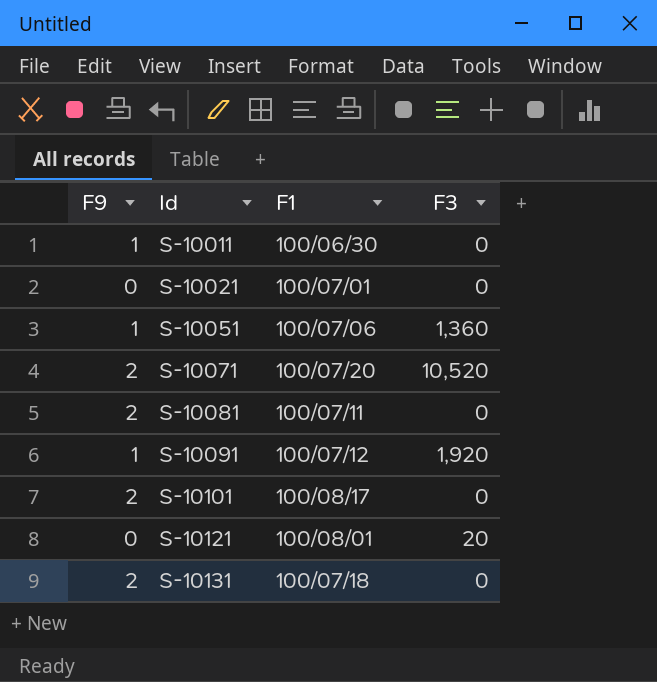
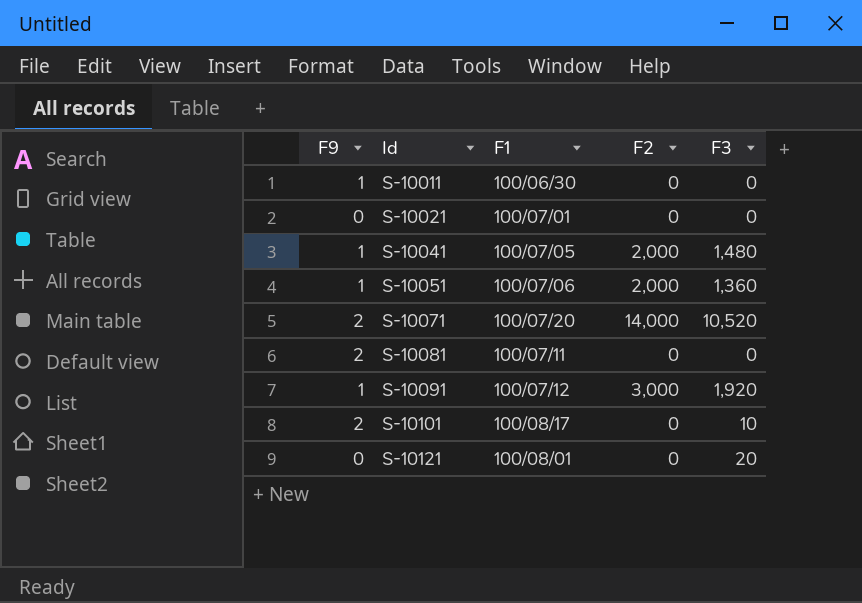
column F2 | position: none -> 4
row S-10131: 2 | 100/07/18 | 0 -> none
row S-10041: none -> 1 | 100/07/05 | 2,000 | 1,480
S-10101 | F3: 0 -> 10

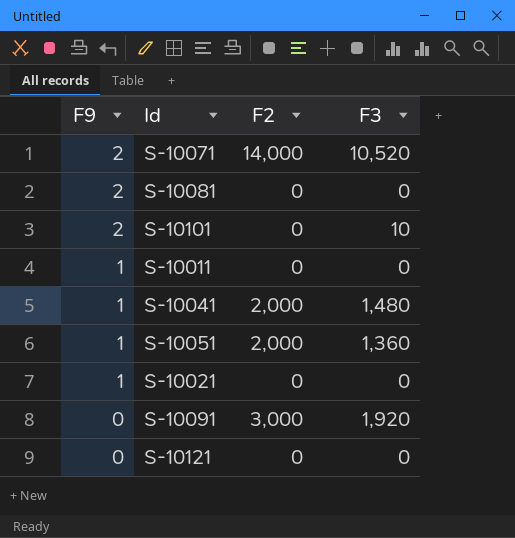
row order: Id ascending -> F9 descending
column F1 | position: 3 -> none
S-10021 | F9: 0 -> 1
S-10091 | F9: 1 -> 0
S-10121 | F3: 20 -> 0

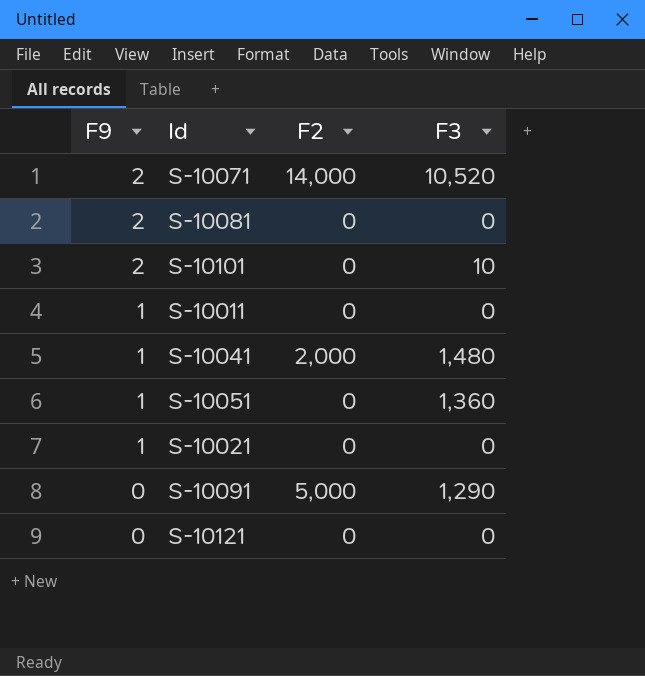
S-10051 | F2: 2,000 -> 0
S-10091 | F2: 3,000 -> 5,000
S-10091 | F3: 1,920 -> 1,290

